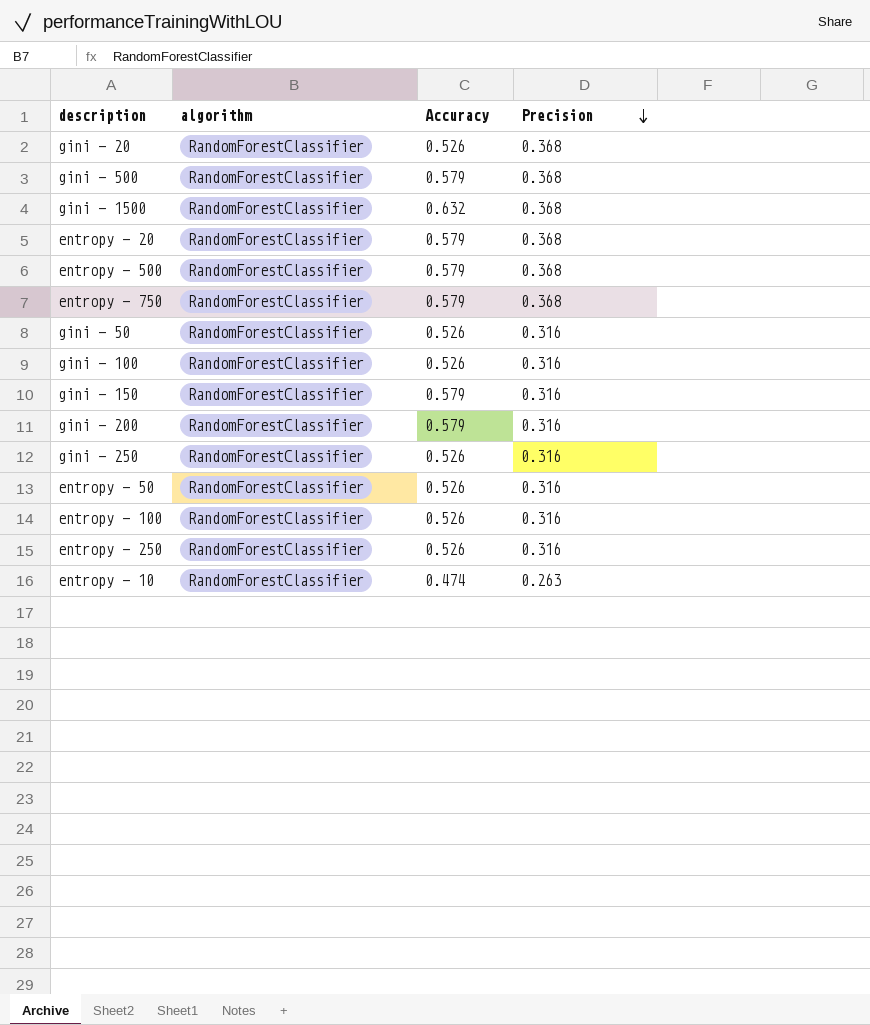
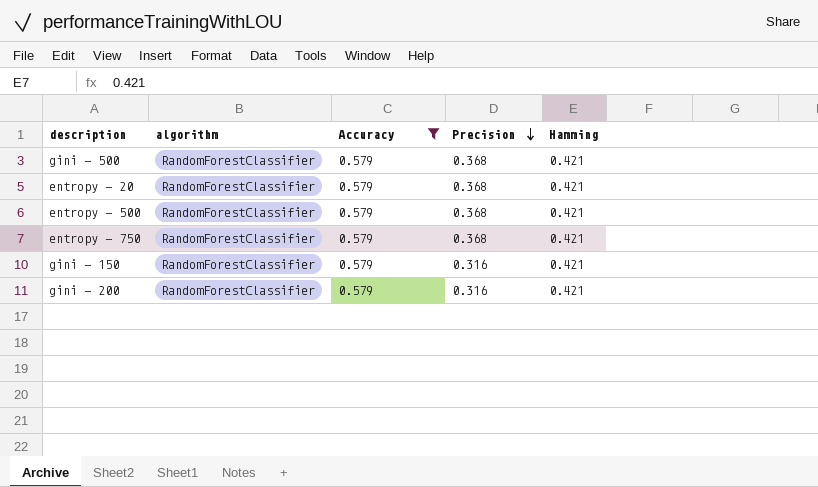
filter: none -> Accuracy = 0.579
column Hamming | position: none -> 5

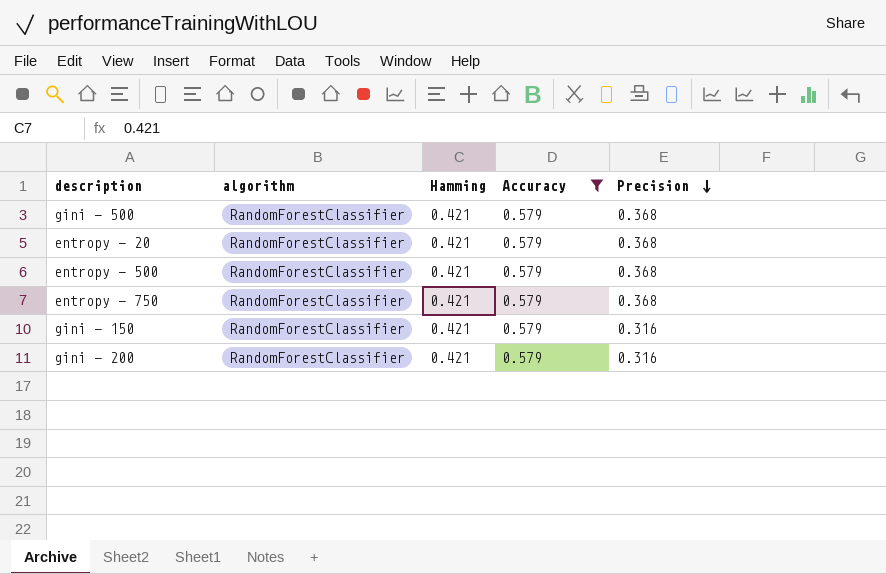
column Hamming | position: 5 -> 3

